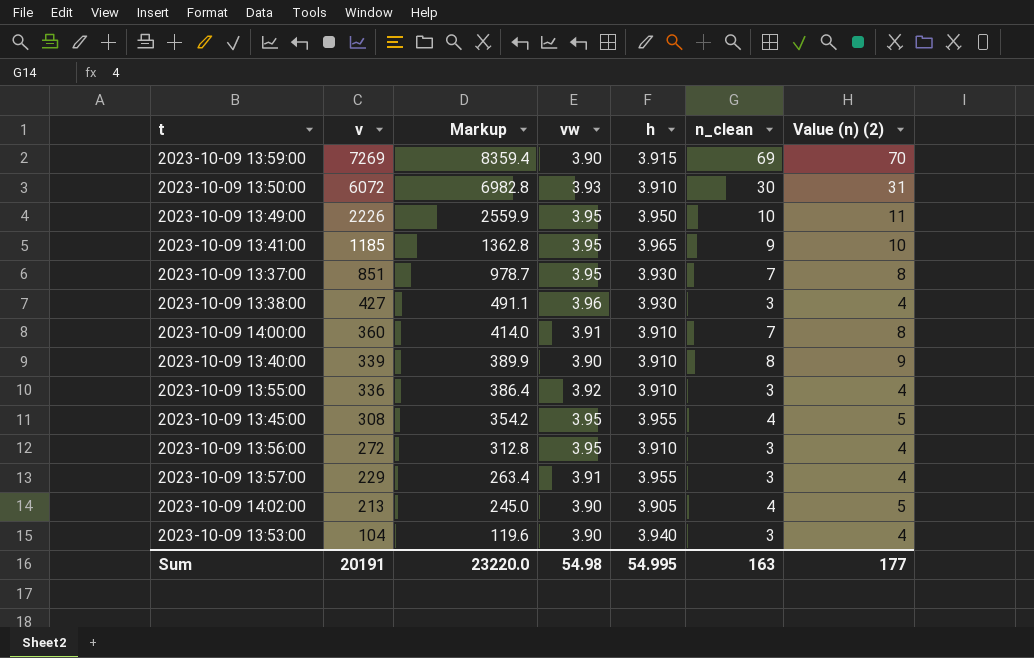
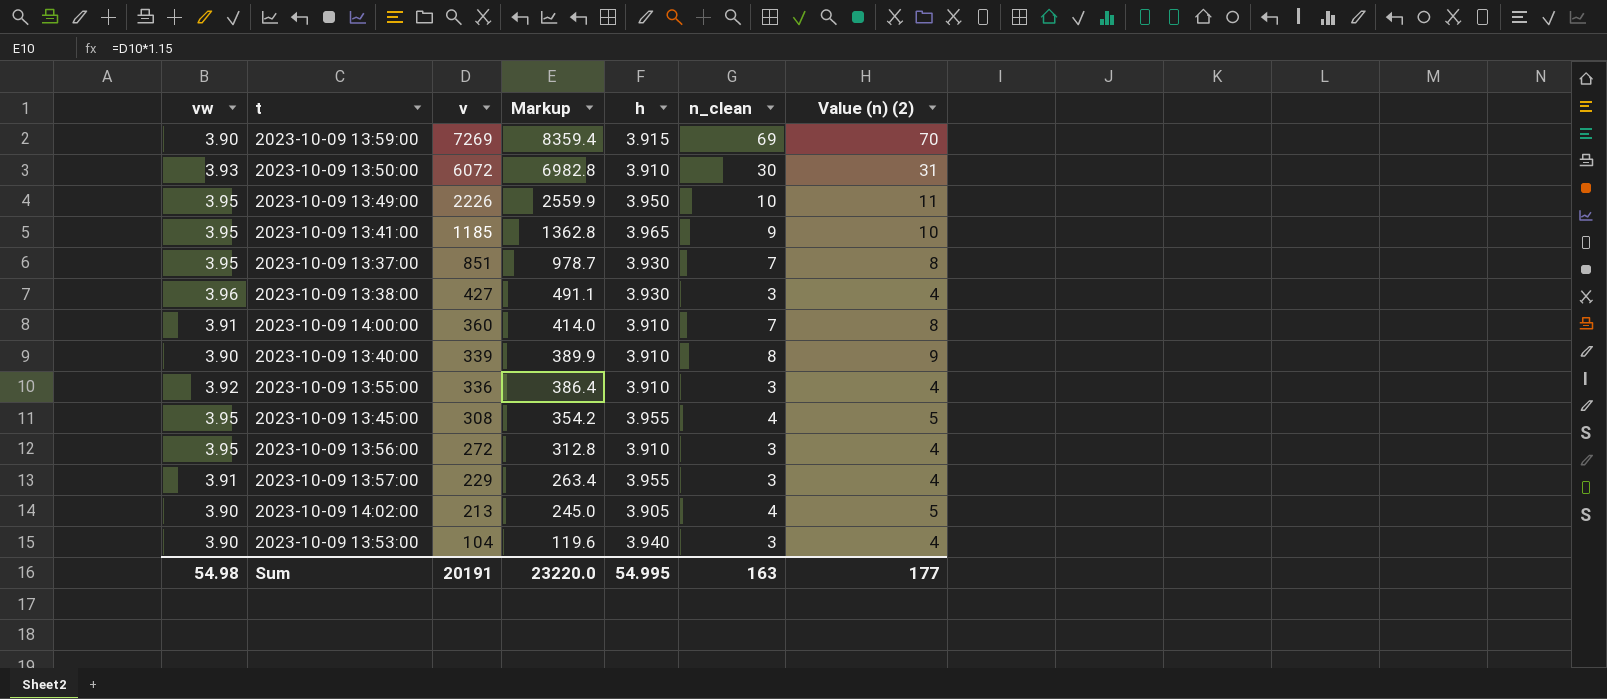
column vw | position: 4 -> 1

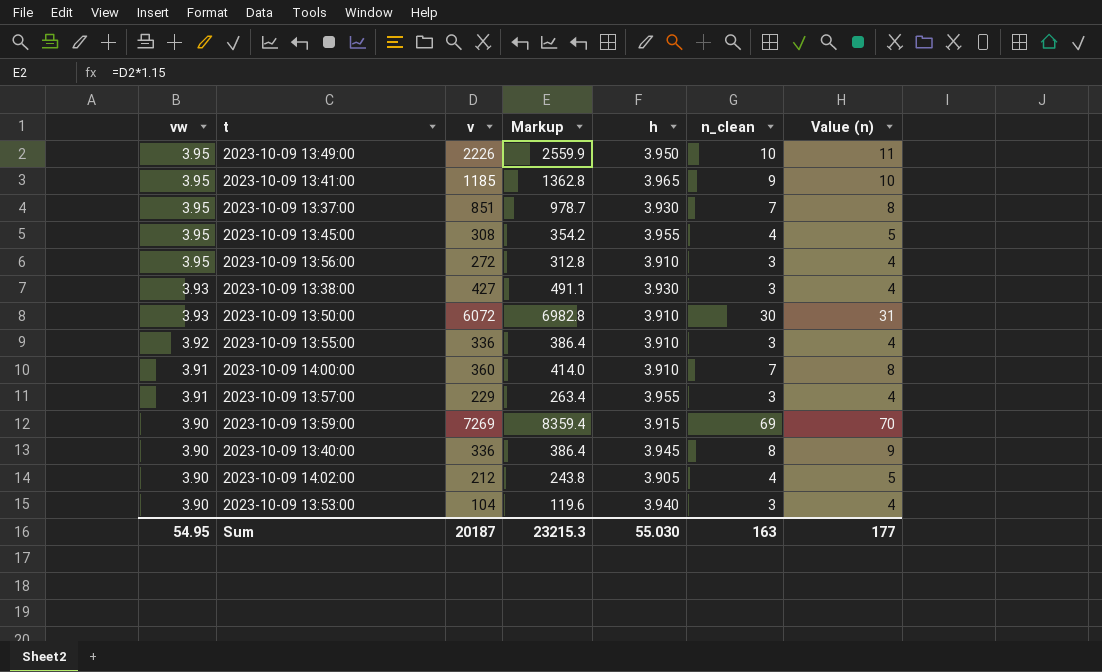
row order: v descending -> vw descending
column name: Value (n) (2) -> Value (n)
2023-10-09 13:38:00 | vw: 3.96 -> 3.93
2023-10-09 13:40:00 | v: 339 -> 336
2023-10-09 13:40:00 | Markup: 389.9 -> 386.4
2023-10-09 13:40:00 | h: 3.910 -> 3.945
2023-10-09 14:02:00 | v: 213 -> 212
2023-10-09 14:02:00 | Markup: 245.0 -> 243.8
Sum | vw: 54.98 -> 54.95
Sum | v: 20191 -> 20187
Sum | Markup: 23220.0 -> 23215.3
Sum | h: 54.995 -> 55.030

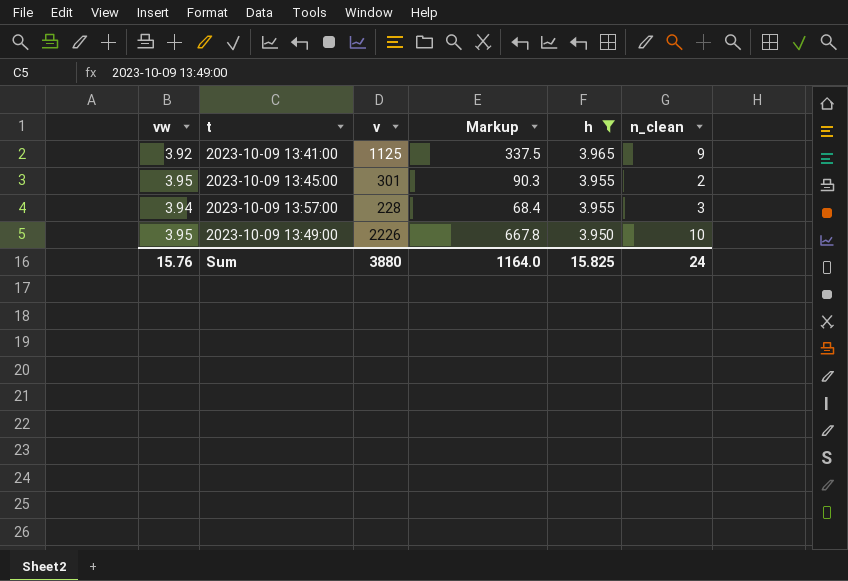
filter: none -> h >= 3.950
row order: vw descending -> h descending
column Value (n) | formula: [n_clean] + 1 -> none
column Markup | formula: [v] * 1.15 -> [v] * 0.3
2023-10-09 13:41:00 | vw: 3.95 -> 3.92
2023-10-09 13:41:00 | v: 1185 -> 1125
2023-10-09 13:45:00 | v: 308 -> 301
2023-10-09 13:45:00 | n_clean: 4 -> 2
2023-10-09 13:57:00 | vw: 3.91 -> 3.94
2023-10-09 13:57:00 | v: 229 -> 228
Sum | vw: 54.95 -> 15.76
Sum | v: 20187 -> 3880
Sum | Markup: 23215.3 -> 1164.0
Sum | h: 55.030 -> 15.825
Sum | n_clean: 163 -> 24

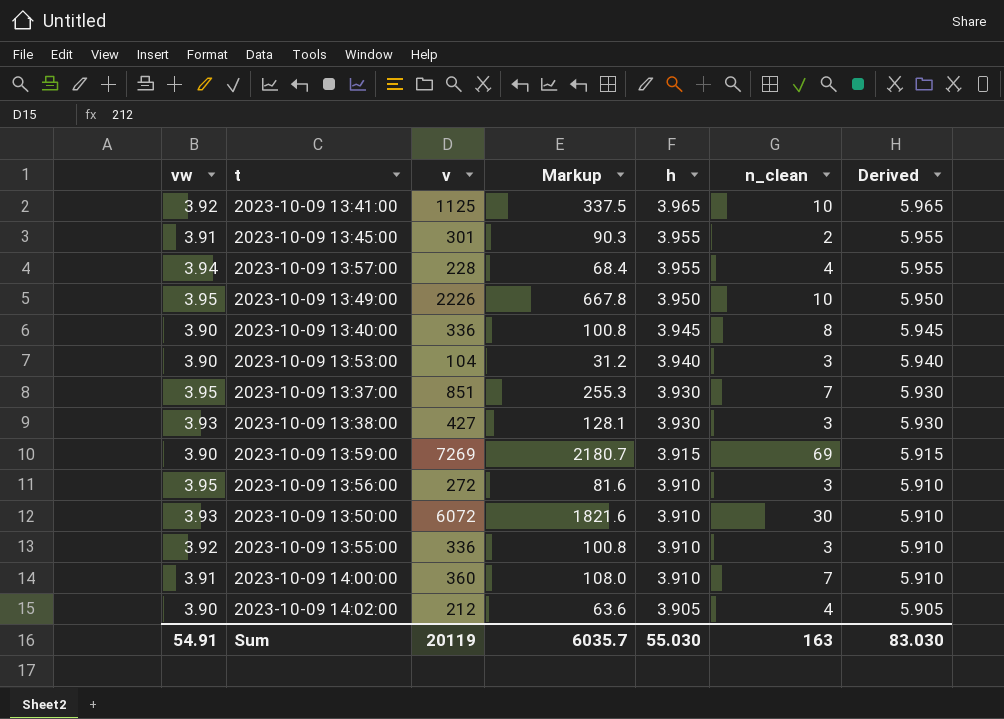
filter: h >= 3.950 -> none
column Derived | formula: none -> [h] + 2
2023-10-09 13:41:00 | n_clean: 9 -> 10
2023-10-09 13:45:00 | vw: 3.95 -> 3.91
2023-10-09 13:57:00 | n_clean: 3 -> 4
Sum | vw: 15.76 -> 54.91
Sum | v: 3880 -> 20119
Sum | Markup: 1164.0 -> 6035.7
Sum | h: 15.825 -> 55.030
Sum | n_clean: 24 -> 163

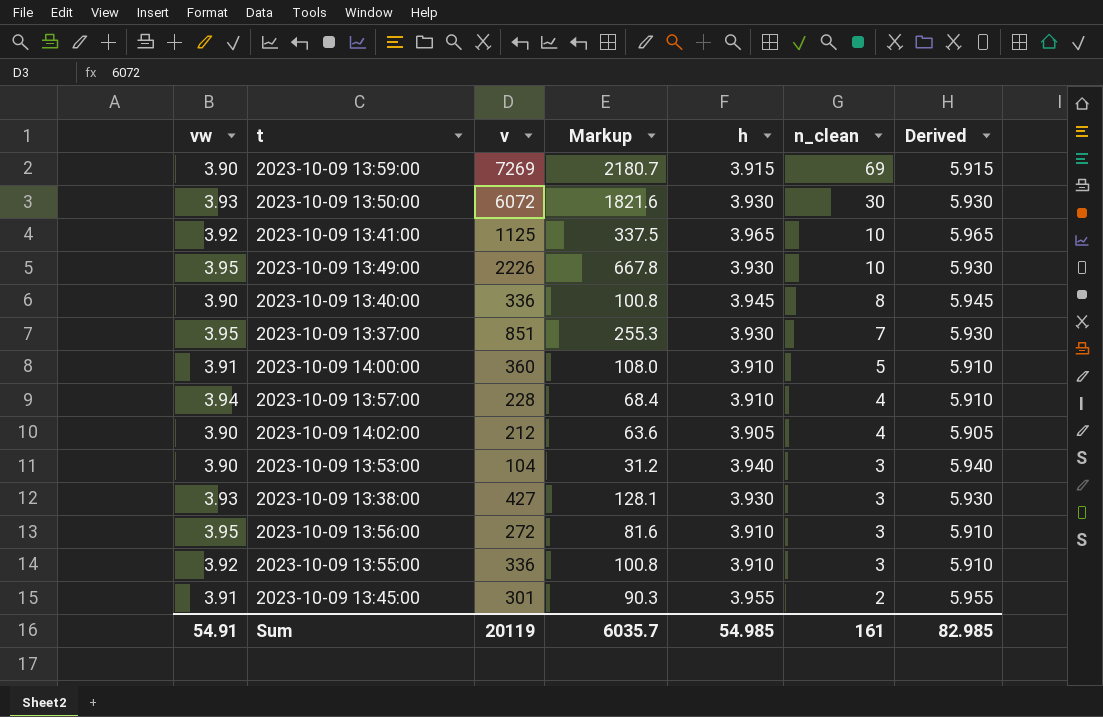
row order: h descending -> n_clean descending
2023-10-09 13:50:00 | h: 3.910 -> 3.930
2023-10-09 13:50:00 | Derived: 5.910 -> 5.930
2023-10-09 13:49:00 | h: 3.950 -> 3.930
2023-10-09 13:49:00 | Derived: 5.950 -> 5.930
2023-10-09 14:00:00 | n_clean: 7 -> 5
2023-10-09 13:57:00 | h: 3.955 -> 3.910
2023-10-09 13:57:00 | Derived: 5.955 -> 5.910
Sum | h: 55.030 -> 54.985
Sum | n_clean: 163 -> 161
Sum | Derived: 83.030 -> 82.985

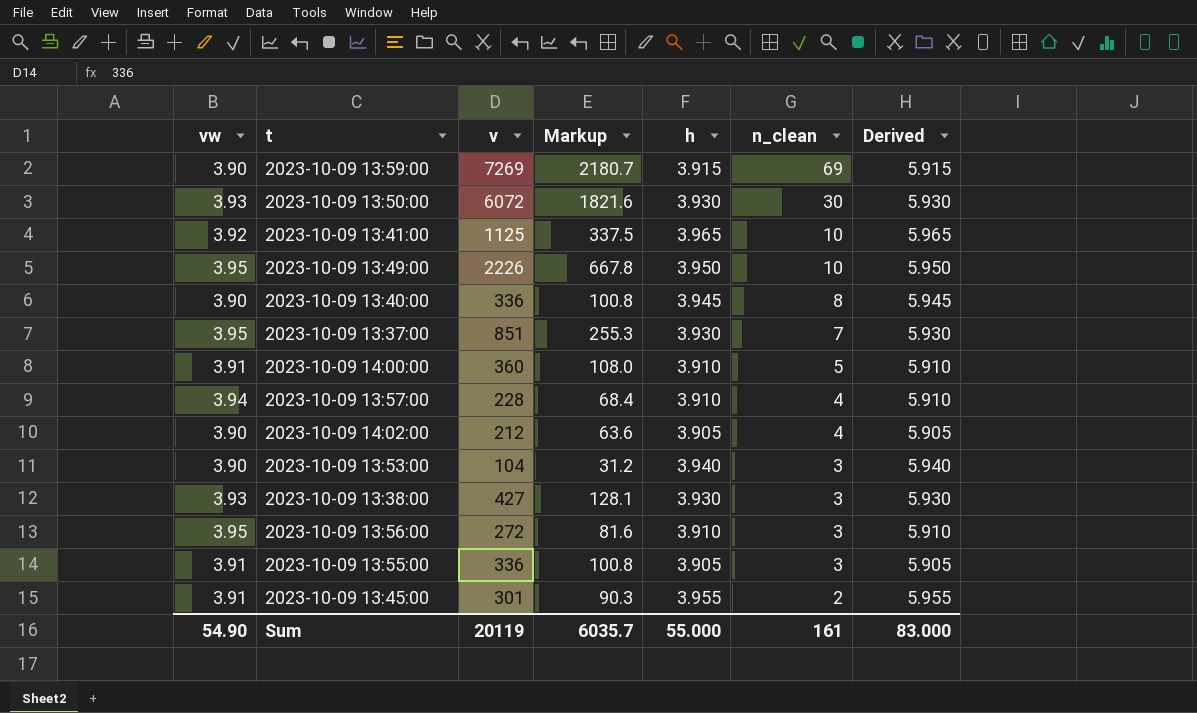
2023-10-09 13:49:00 | h: 3.930 -> 3.950
2023-10-09 13:49:00 | Derived: 5.930 -> 5.950
2023-10-09 13:55:00 | vw: 3.92 -> 3.91
2023-10-09 13:55:00 | h: 3.910 -> 3.905
2023-10-09 13:55:00 | Derived: 5.910 -> 5.905
Sum | vw: 54.91 -> 54.90
Sum | h: 54.985 -> 55.000
Sum | Derived: 82.985 -> 83.000

